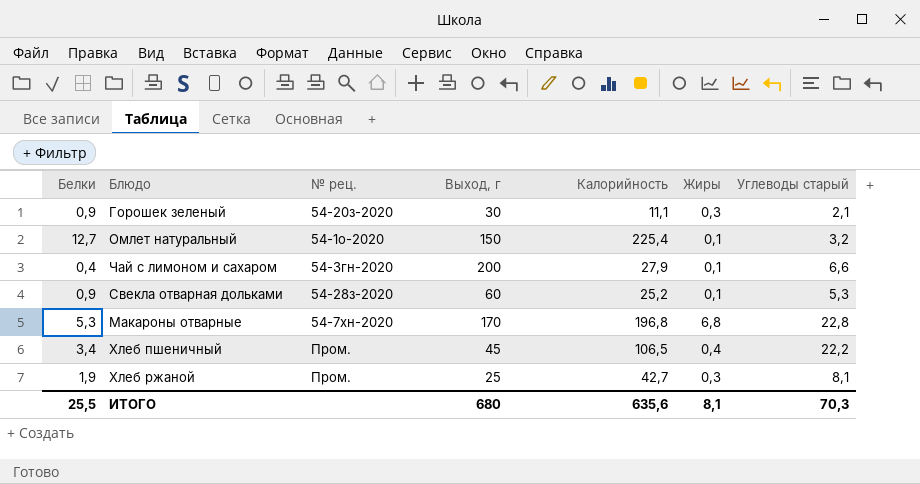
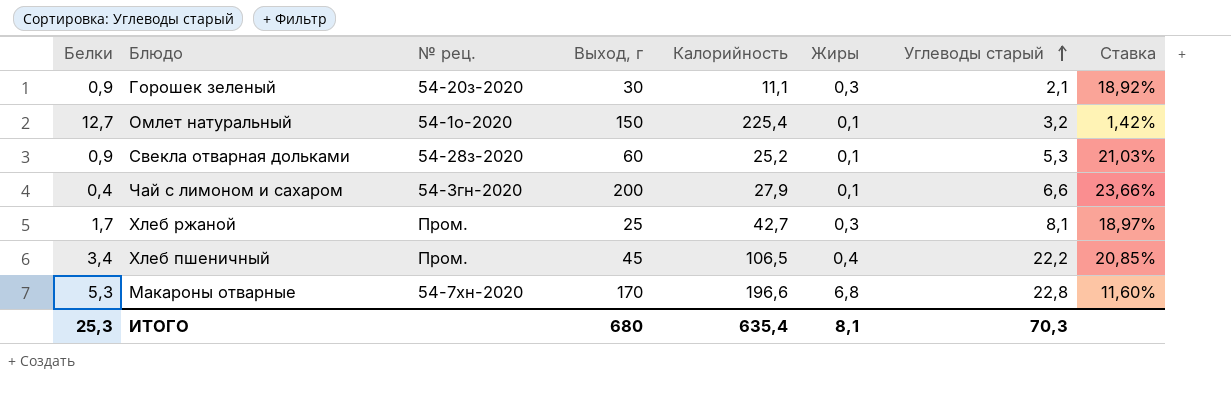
row order: none -> Углеводы старый ascending
column Ставка | formula: none -> [Углеводы старый] / [Калорийность]
Хлеб ржаной | Белки: 1,9 -> 1,7
Макароны отварные | Калорийность: 196,8 -> 196,6
ИТОГО | Белки: 25,5 -> 25,3
ИТОГО | Калорийность: 635,6 -> 635,4

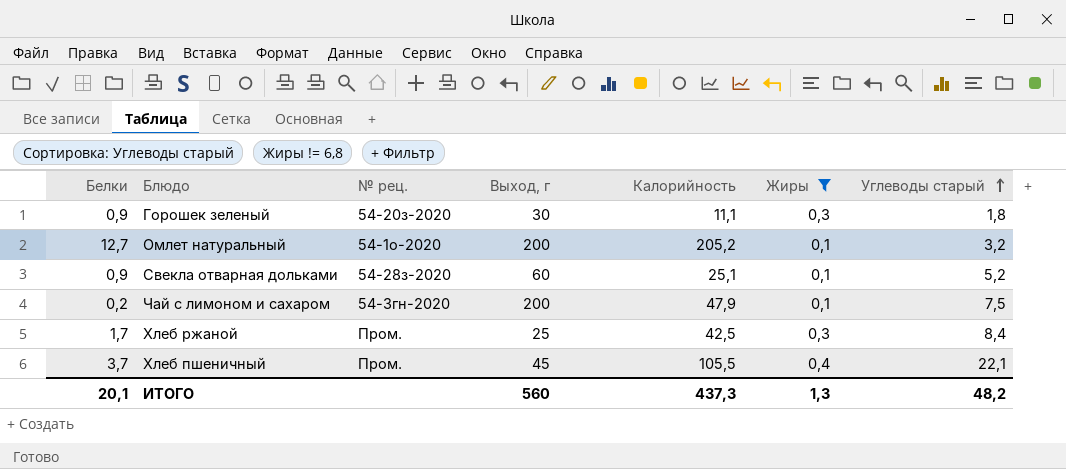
filter: none -> Жиры != 6,8
column Ставка | formula: [Углеводы старый] / [Калорийность] -> none
Горошек зеленый | Углеводы старый: 2,1 -> 1,8
Омлет натуральный | Выход, г: 150 -> 200
Омлет натуральный | Калорийность: 225,4 -> 205,2
Свекла отварная дольками | Калорийность: 25,2 -> 25,1
Свекла отварная дольками | Углеводы старый: 5,3 -> 5,2
Чай с лимоном и сахаром | Белки: 0,4 -> 0,2
Чай с лимоном и сахаром | Калорийность: 27,9 -> 47,9
Чай с лимоном и сахаром | Углеводы старый: 6,6 -> 7,5
Хлеб ржаной | Калорийность: 42,7 -> 42,5
Хлеб ржаной | Углеводы старый: 8,1 -> 8,4
Хлеб пшеничный | Белки: 3,4 -> 3,7
Хлеб пшеничный | Калорийность: 106,5 -> 105,5
Хлеб пшеничный | Углеводы старый: 22,2 -> 22,1
ИТОГО | Белки: 25,3 -> 20,1
ИТОГО | Выход, г: 680 -> 560
ИТОГО | Калорийность: 635,4 -> 437,3
ИТОГО | Жиры: 8,1 -> 1,3
ИТОГО | Углеводы старый: 70,3 -> 48,2

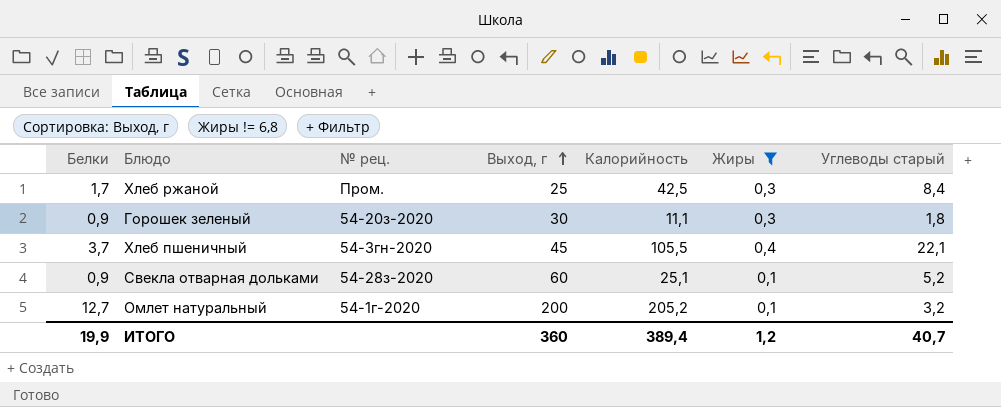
row order: Углеводы старый ascending -> Выход, г ascending
row Чай с лимоном и сахаром: 0,2 | 54-3гн-2020 | 200 | 47,9 | 0,1 | 7,5 -> none
Хлеб пшеничный | № рец.: Пром. -> 54-3гн-2020
Омлет натуральный | № рец.: 54-1о-2020 -> 54-1г-2020
ИТОГО | Белки: 20,1 -> 19,9
ИТОГО | Выход, г: 560 -> 360
ИТОГО | Калорийность: 437,3 -> 389,4
ИТОГО | Жиры: 1,3 -> 1,2
ИТОГО | Углеводы старый: 48,2 -> 40,7

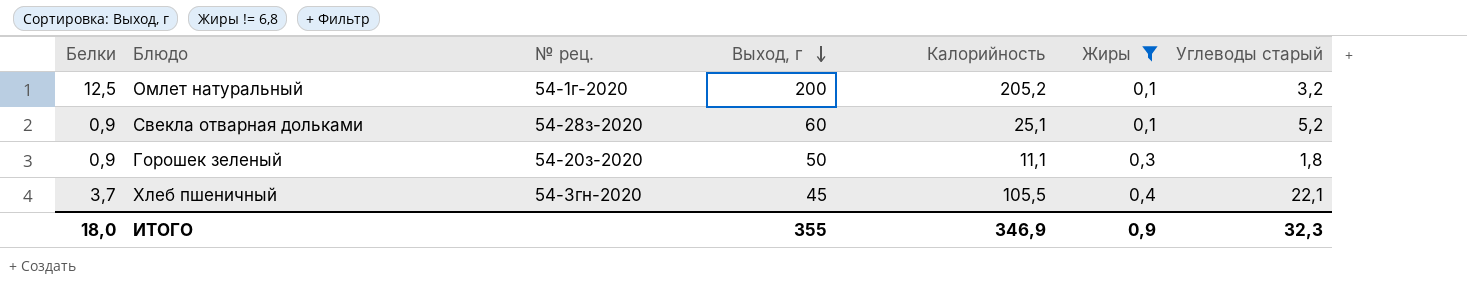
row order: Выход, г ascending -> Выход, г descending
row Хлеб ржаной: 1,7 | Пром. | 25 | 42,5 | 0,3 | 8,4 -> none
Омлет натуральный | Белки: 12,7 -> 12,5
Горошек зеленый | Выход, г: 30 -> 50
ИТОГО | Белки: 19,9 -> 18,0
ИТОГО | Выход, г: 360 -> 355
ИТОГО | Калорийность: 389,4 -> 346,9
ИТОГО | Жиры: 1,2 -> 0,9
ИТОГО | Углеводы старый: 40,7 -> 32,3

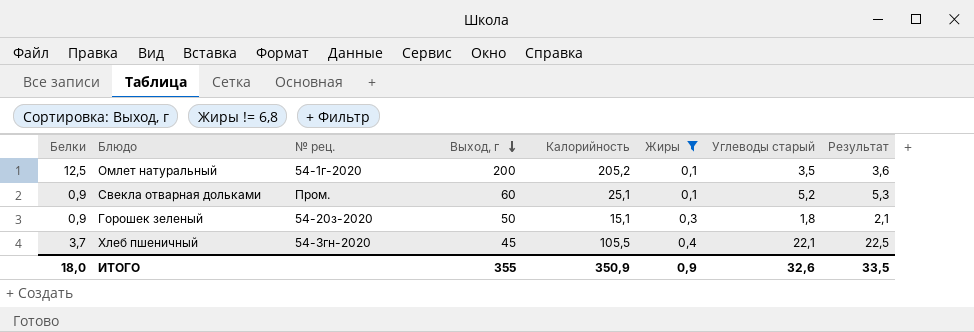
column Результат | formula: none -> [Жиры] + [Углеводы старый]
Омлет натуральный | Углеводы старый: 3,2 -> 3,5
Свекла отварная дольками | № рец.: 54-28з-2020 -> Пром.
Горошек зеленый | Калорийность: 11,1 -> 15,1
ИТОГО | Калорийность: 346,9 -> 350,9
ИТОГО | Углеводы старый: 32,3 -> 32,6

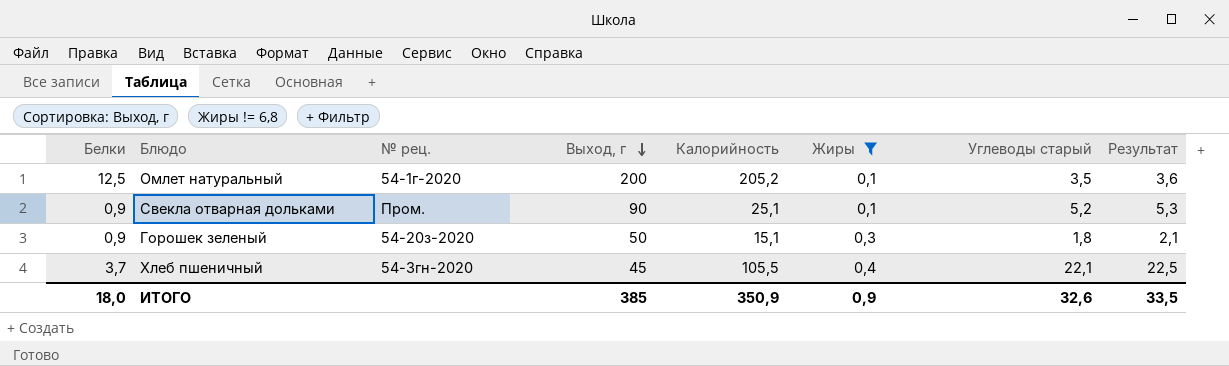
Свекла отварная дольками | Выход, г: 60 -> 90
ИТОГО | Выход, г: 355 -> 385

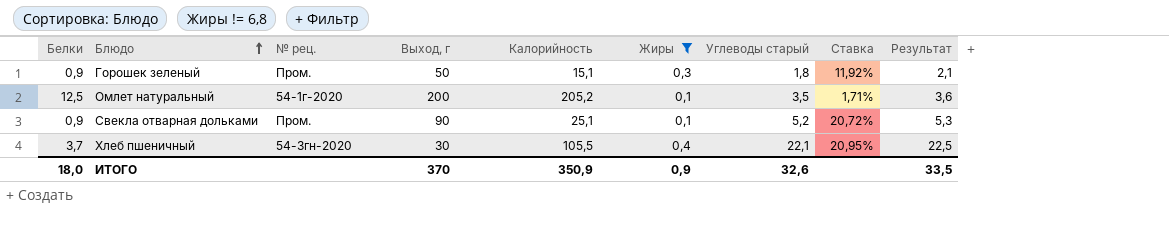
row order: Выход, г descending -> Блюдо ascending
column Ставка | formula: none -> [Углеводы старый] / [Калорийность]
Горошек зеленый | № рец.: 54-20з-2020 -> Пром.
Хлеб пшеничный | Выход, г: 45 -> 30
ИТОГО | Выход, г: 385 -> 370

